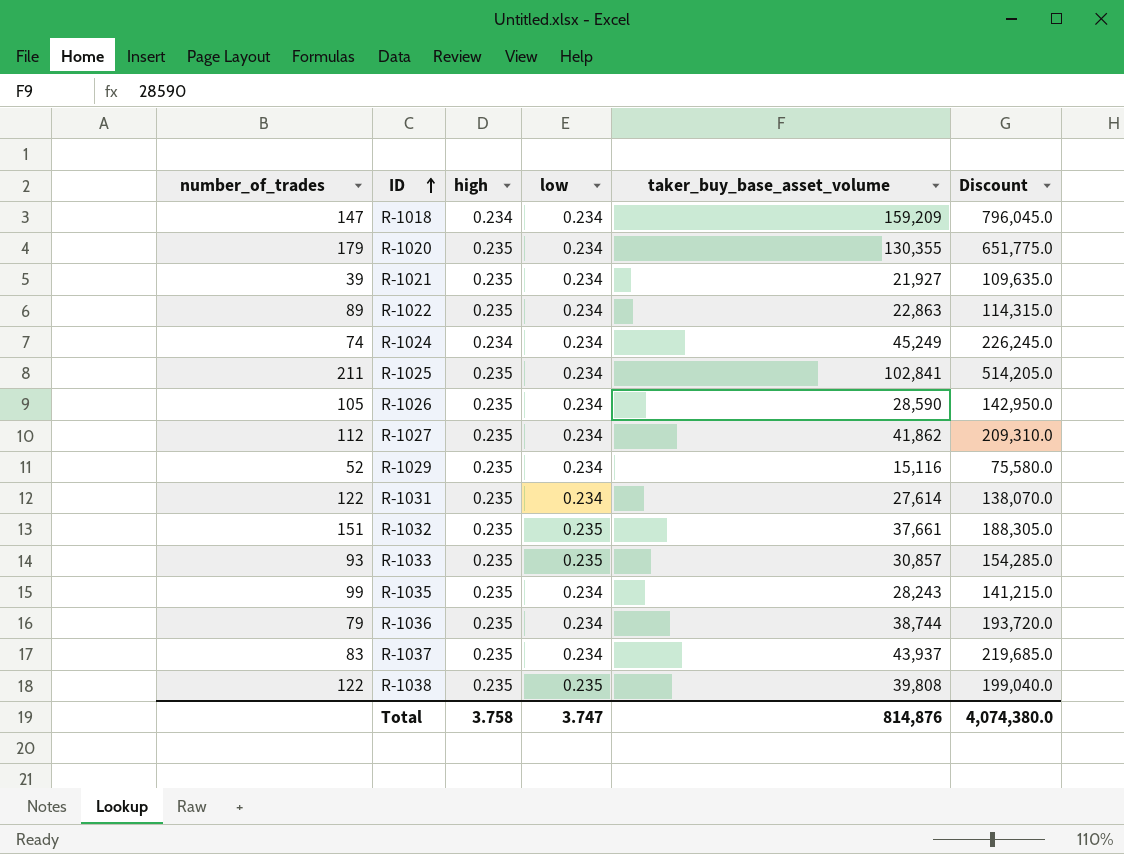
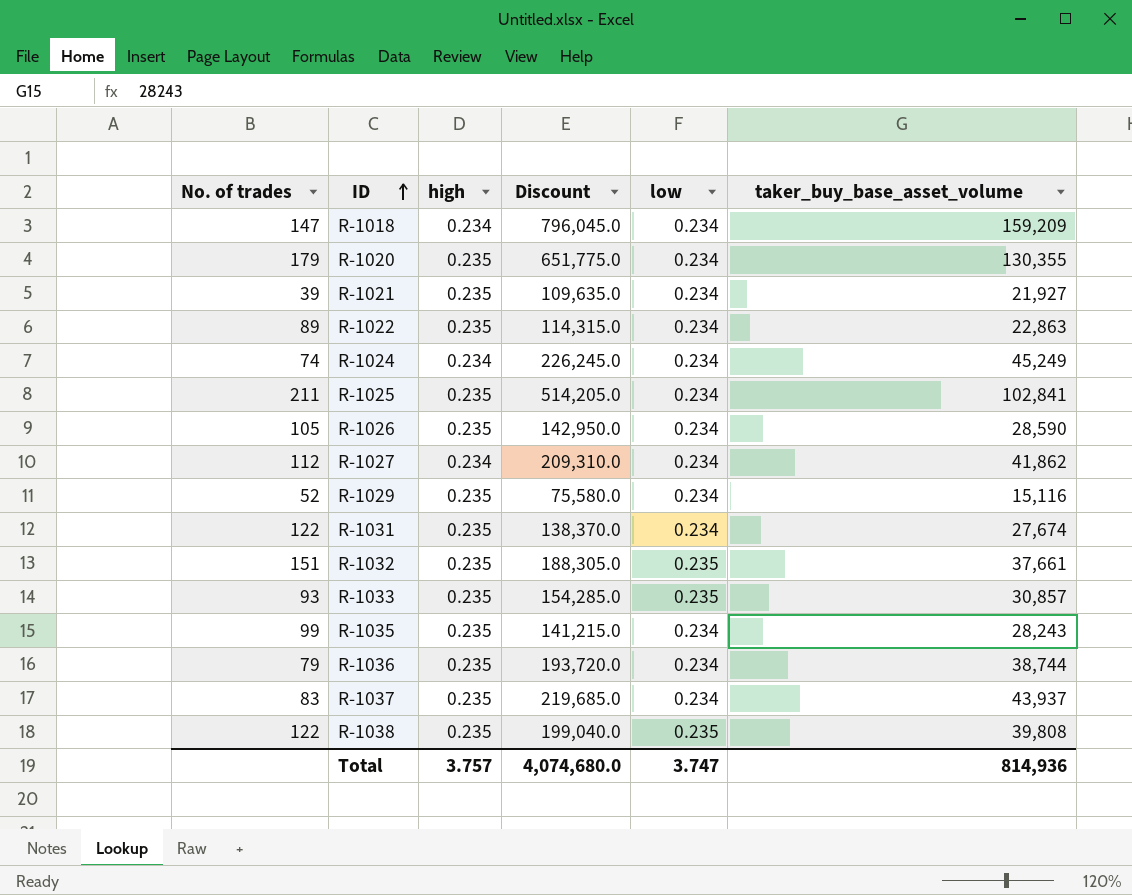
column name: number_of_trades -> No. of trades
column Discount | position: 6 -> 4
R-1027 | high: 0.235 -> 0.234
R-1031 | Discount: 138,070.0 -> 138,370.0
R-1031 | taker_buy_base_asset_volume: 27,614 -> 27,674
Total | high: 3.758 -> 3.757
Total | Discount: 4,074,380.0 -> 4,074,680.0
Total | taker_buy_base_asset_volume: 814,876 -> 814,936

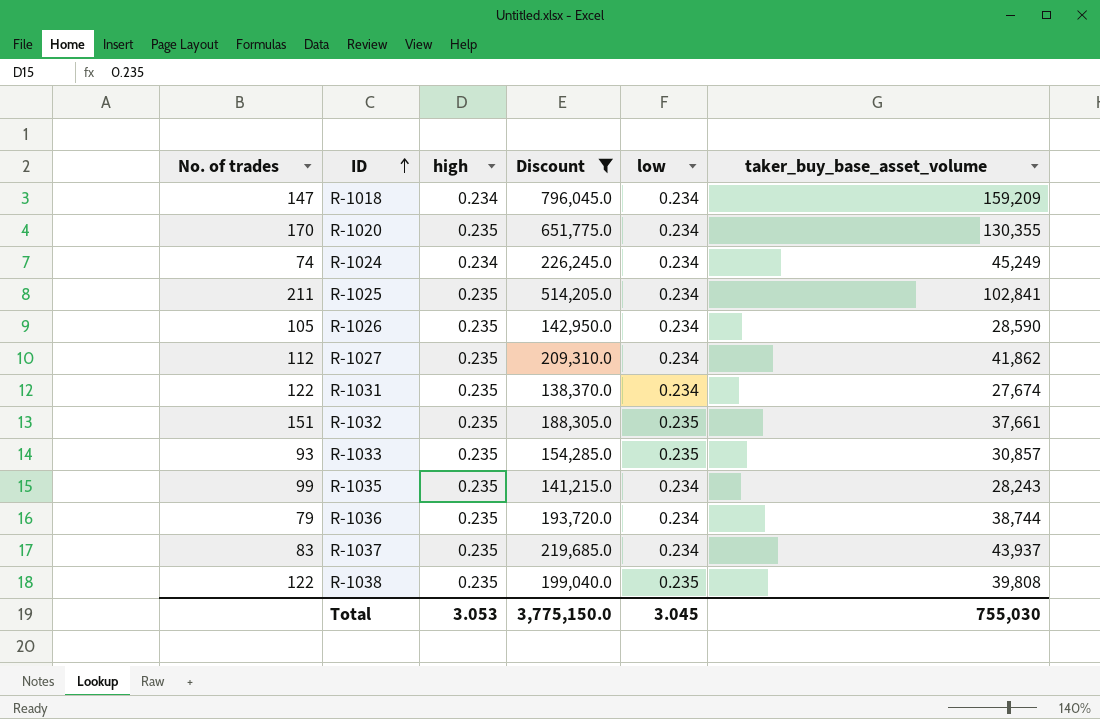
filter: none -> Discount >= 138,370.0
R-1020 | No. of trades: 179 -> 170
R-1027 | high: 0.234 -> 0.235
Total | high: 3.757 -> 3.053
Total | Discount: 4,074,680.0 -> 3,775,150.0
Total | low: 3.747 -> 3.045
Total | taker_buy_base_asset_volume: 814,936 -> 755,030

